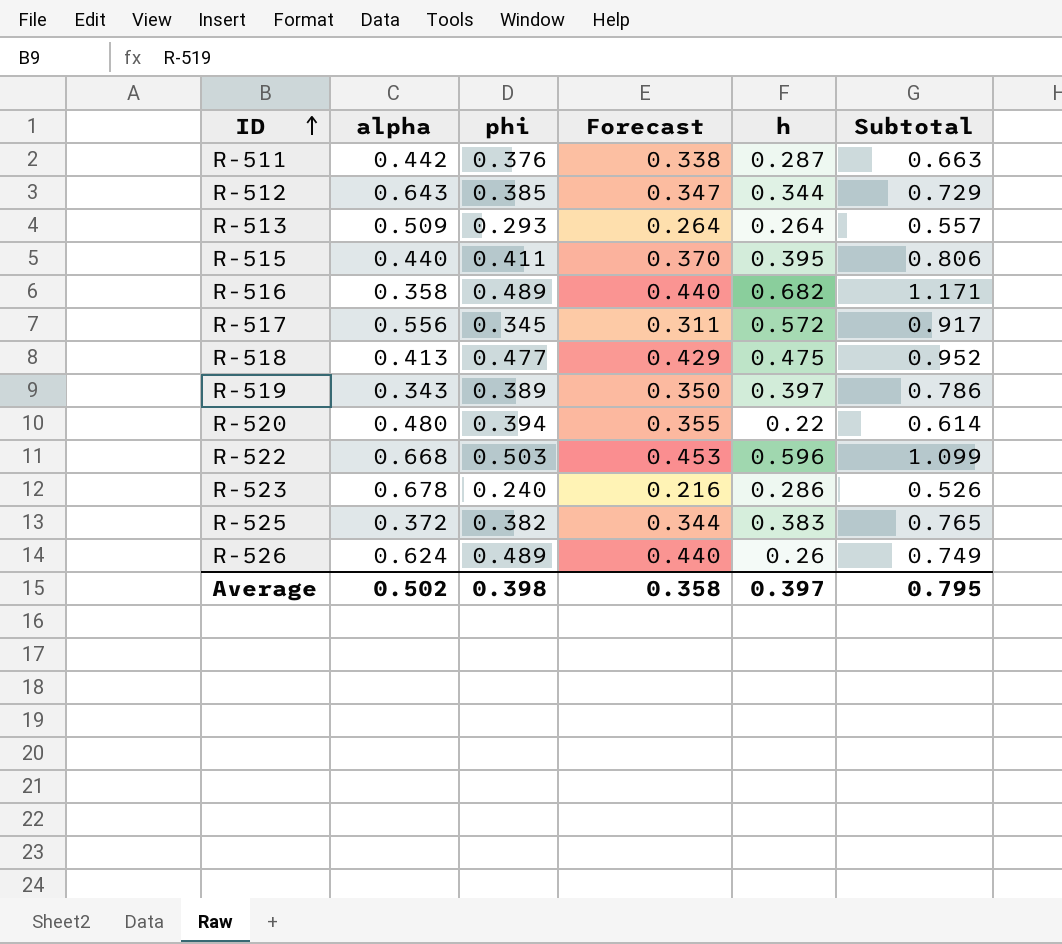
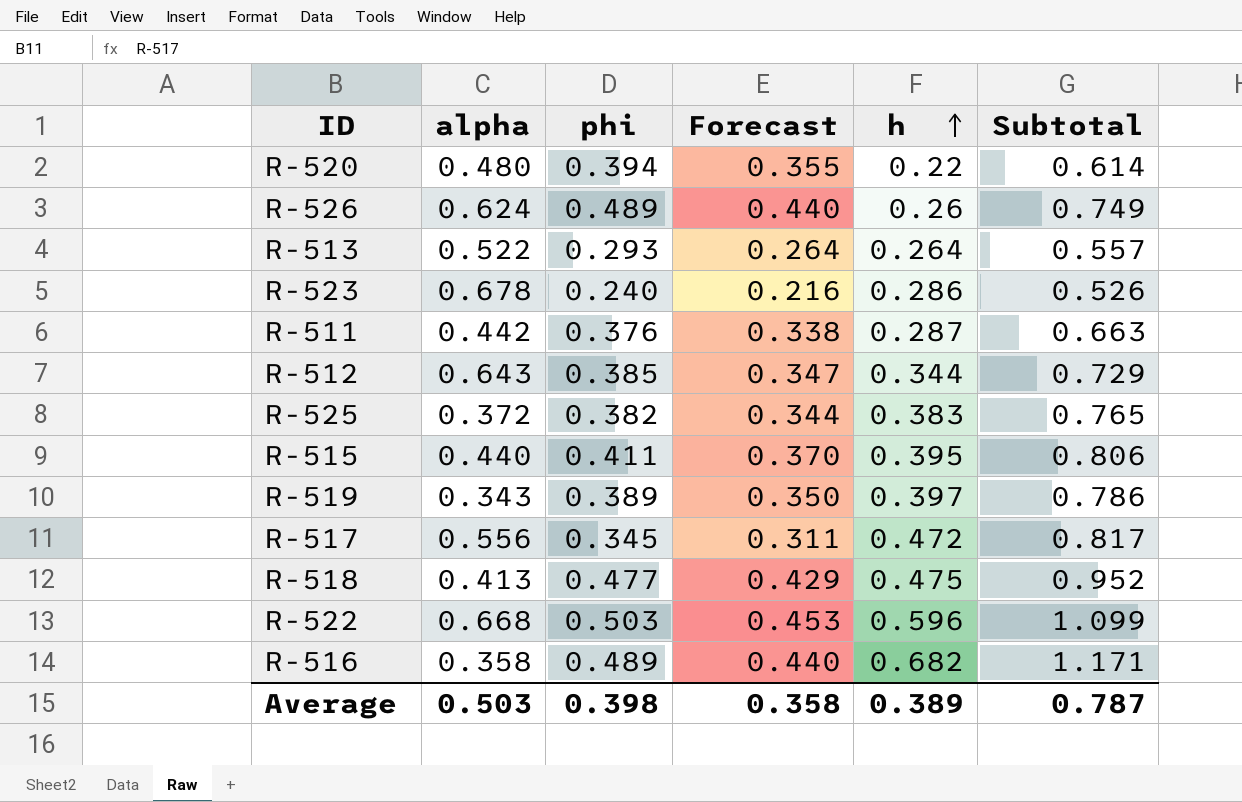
row order: ID ascending -> h ascending
R-513 | alpha: 0.509 -> 0.522
R-517 | h: 0.572 -> 0.472
R-517 | Subtotal: 0.917 -> 0.817
Average | alpha: 0.502 -> 0.503
Average | h: 0.397 -> 0.389
Average | Subtotal: 0.795 -> 0.787

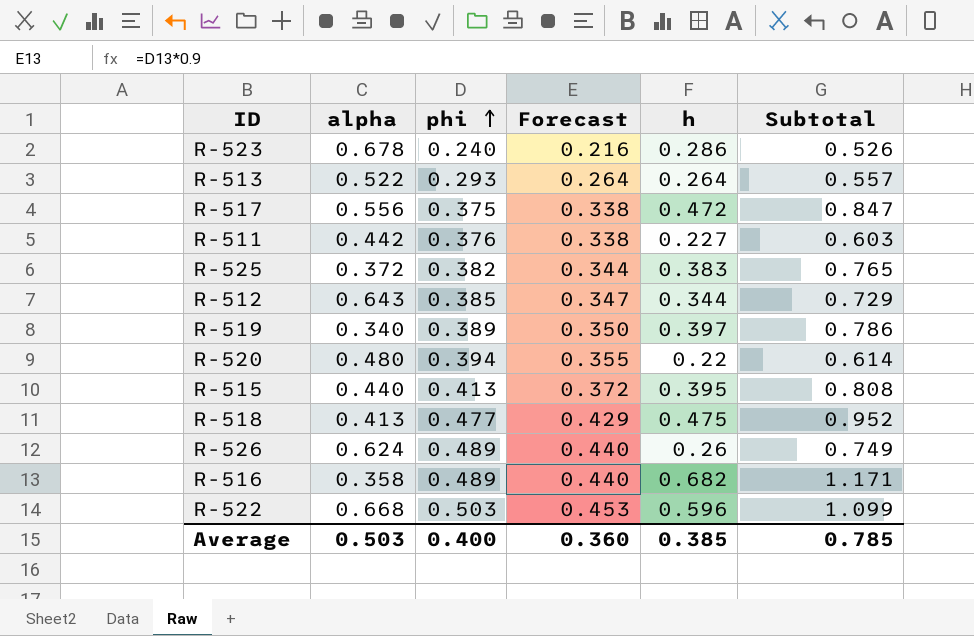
row order: h ascending -> phi ascending
R-517 | phi: 0.345 -> 0.375
R-517 | Forecast: 0.311 -> 0.338
R-517 | Subtotal: 0.817 -> 0.847
R-511 | h: 0.287 -> 0.227
R-511 | Subtotal: 0.663 -> 0.603
R-519 | alpha: 0.343 -> 0.340
R-515 | phi: 0.411 -> 0.413
R-515 | Forecast: 0.370 -> 0.372
R-515 | Subtotal: 0.806 -> 0.808
Average | phi: 0.398 -> 0.400
Average | Forecast: 0.358 -> 0.360
Average | h: 0.389 -> 0.385
Average | Subtotal: 0.787 -> 0.785

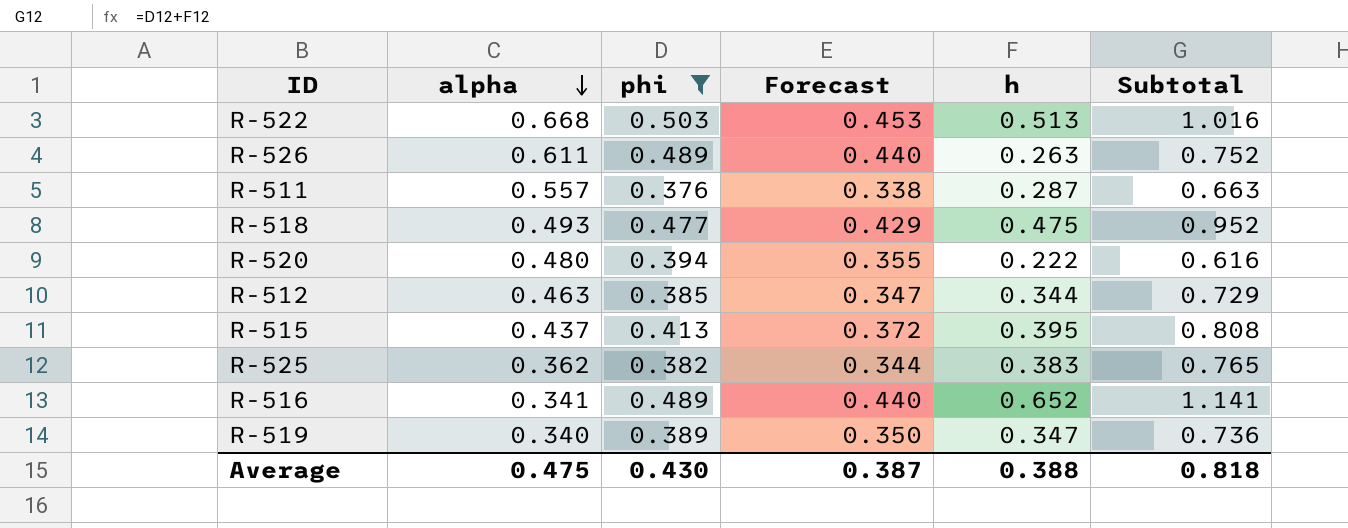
filter: none -> phi >= 0.376
row order: phi ascending -> alpha descending
R-522 | h: 0.596 -> 0.513
R-522 | Subtotal: 1.099 -> 1.016
R-526 | alpha: 0.624 -> 0.611
R-526 | h: 0.26 -> 0.263
R-526 | Subtotal: 0.749 -> 0.752
R-511 | alpha: 0.442 -> 0.557
R-511 | h: 0.227 -> 0.287
R-511 | Subtotal: 0.603 -> 0.663
R-518 | alpha: 0.413 -> 0.493
R-520 | h: 0.22 -> 0.222
R-520 | Subtotal: 0.614 -> 0.616
R-512 | alpha: 0.643 -> 0.463
R-515 | alpha: 0.440 -> 0.437
R-525 | alpha: 0.372 -> 0.362
R-516 | alpha: 0.358 -> 0.341
R-516 | h: 0.682 -> 0.652
R-516 | Subtotal: 1.171 -> 1.141
R-519 | h: 0.397 -> 0.347
R-519 | Subtotal: 0.786 -> 0.736
Average | alpha: 0.503 -> 0.475
Average | phi: 0.400 -> 0.430
Average | Forecast: 0.360 -> 0.387
Average | h: 0.385 -> 0.388
Average | Subtotal: 0.785 -> 0.818

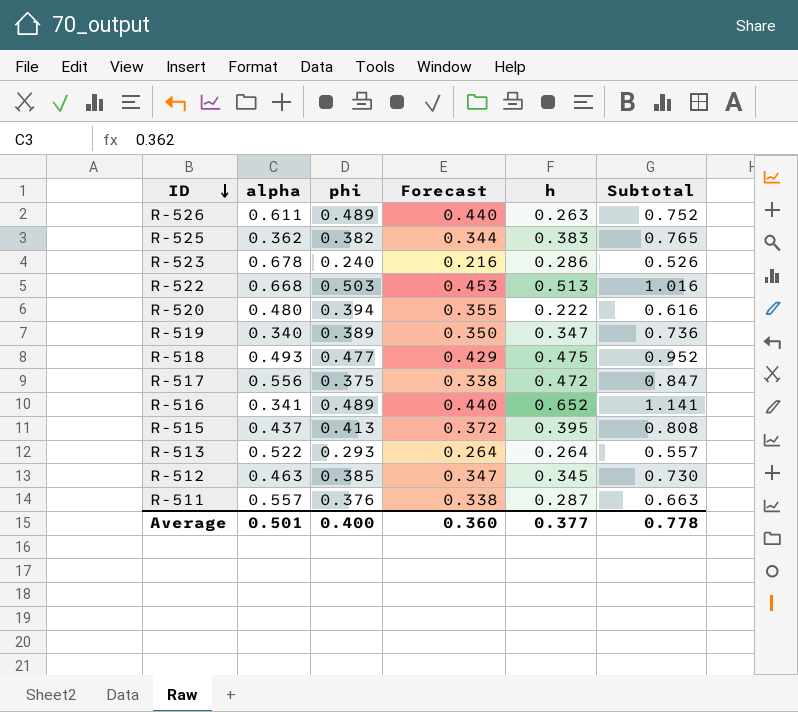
filter: phi >= 0.376 -> none
row order: alpha descending -> ID descending
R-512 | h: 0.344 -> 0.345
R-512 | Subtotal: 0.729 -> 0.730
Average | alpha: 0.475 -> 0.501
Average | phi: 0.430 -> 0.400
Average | Forecast: 0.387 -> 0.360
Average | h: 0.388 -> 0.377
Average | Subtotal: 0.818 -> 0.778

